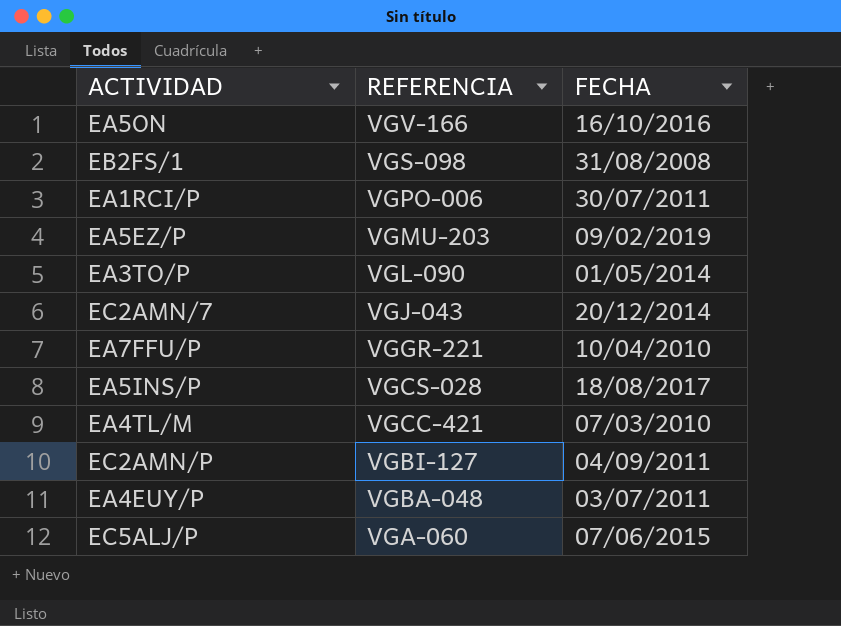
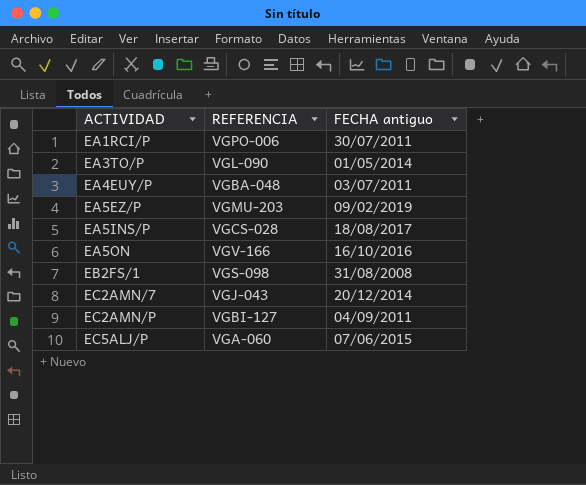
row order: REFERENCIA descending -> ACTIVIDAD ascending
column name: FECHA -> FECHA antiguo
row EA7FFU/P: VGGR-221 | 10/04/2010 -> none
row EA4TL/M: VGCC-421 | 07/03/2010 -> none

